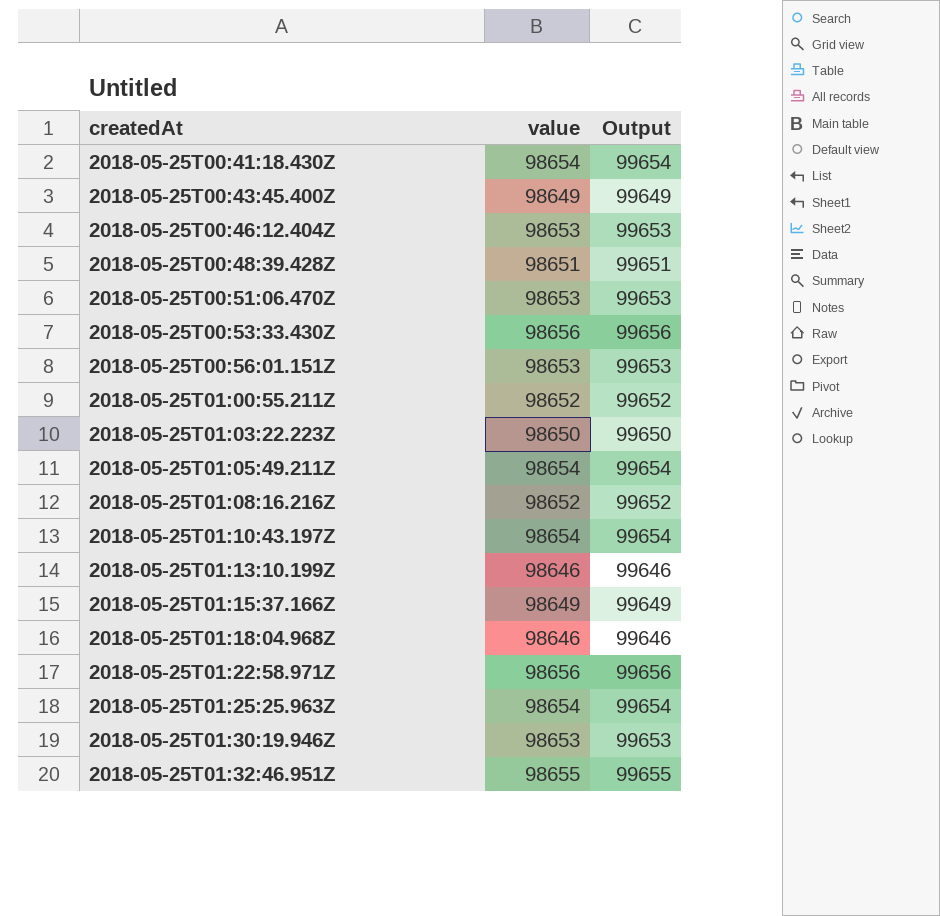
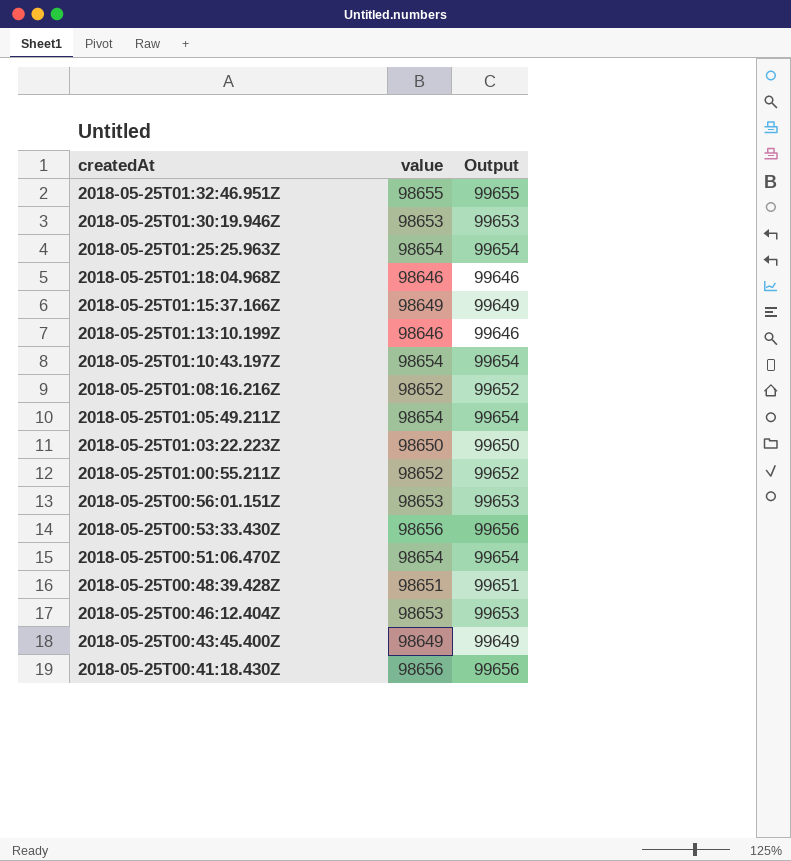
row order: createdAt ascending -> createdAt descending
row 2018-05-25T01:22:58.971Z: 98656 | 99656 -> none
2018-05-25T00:51:06.470Z | value: 98653 -> 98654
2018-05-25T00:51:06.470Z | Output: 99653 -> 99654
2018-05-25T00:41:18.430Z | value: 98654 -> 98656
2018-05-25T00:41:18.430Z | Output: 99654 -> 99656

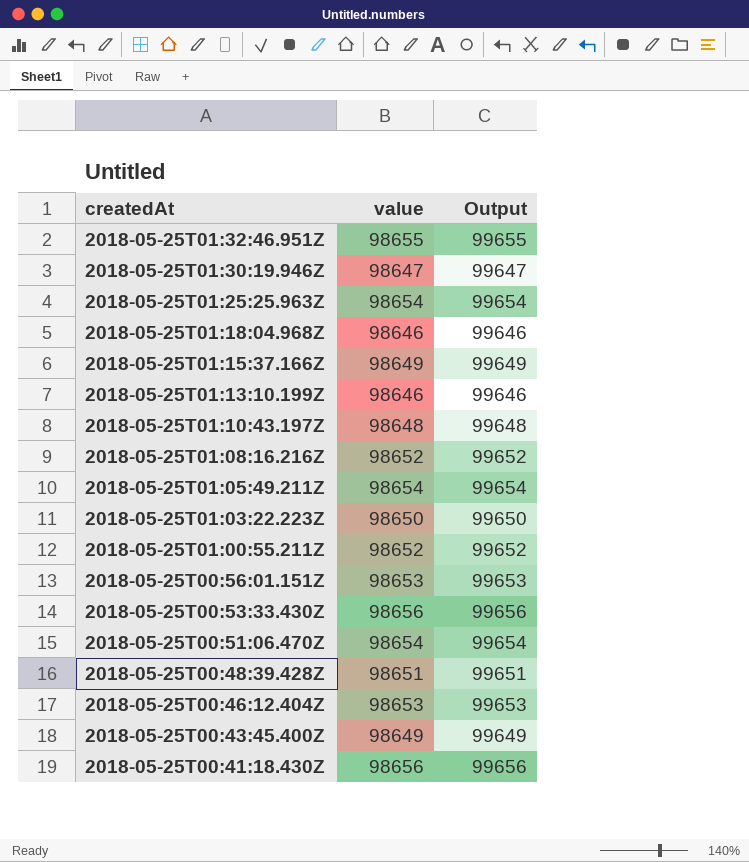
2018-05-25T01:30:19.946Z | value: 98653 -> 98647
2018-05-25T01:30:19.946Z | Output: 99653 -> 99647
2018-05-25T01:10:43.197Z | value: 98654 -> 98648
2018-05-25T01:10:43.197Z | Output: 99654 -> 99648

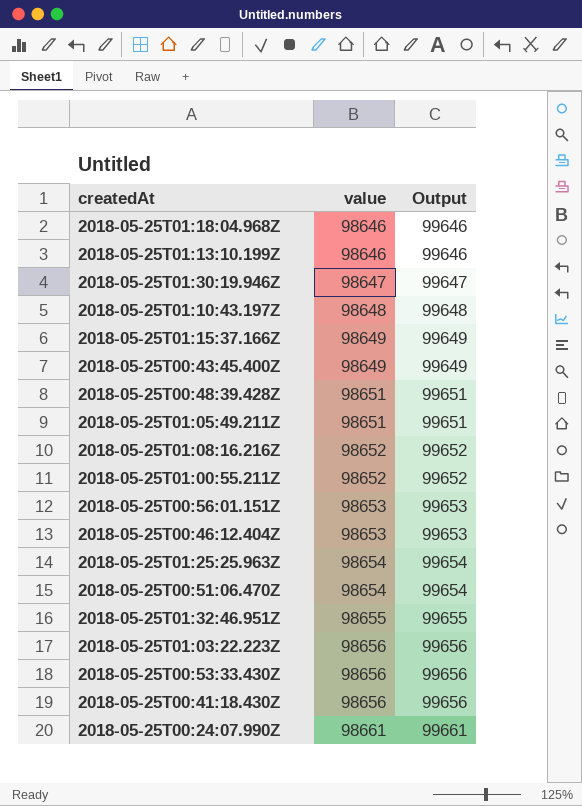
row order: createdAt descending -> value ascending
2018-05-25T01:05:49.211Z | value: 98654 -> 98651
2018-05-25T01:05:49.211Z | Output: 99654 -> 99651
2018-05-25T01:03:22.223Z | value: 98650 -> 98656
2018-05-25T01:03:22.223Z | Output: 99650 -> 99656
row 2018-05-25T00:24:07.990Z: none -> 98661 | 99661

